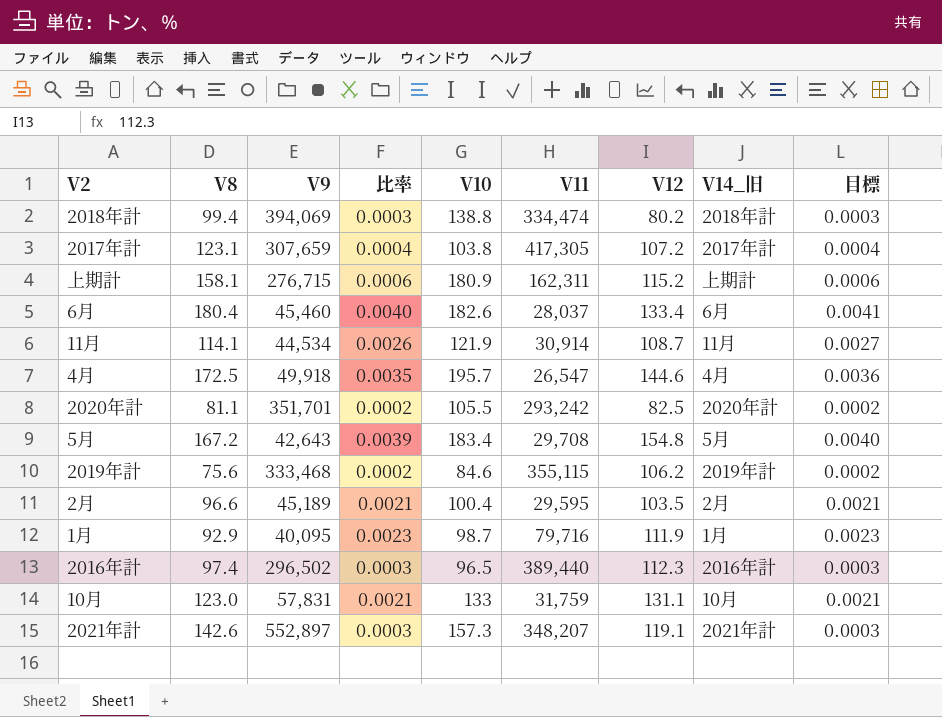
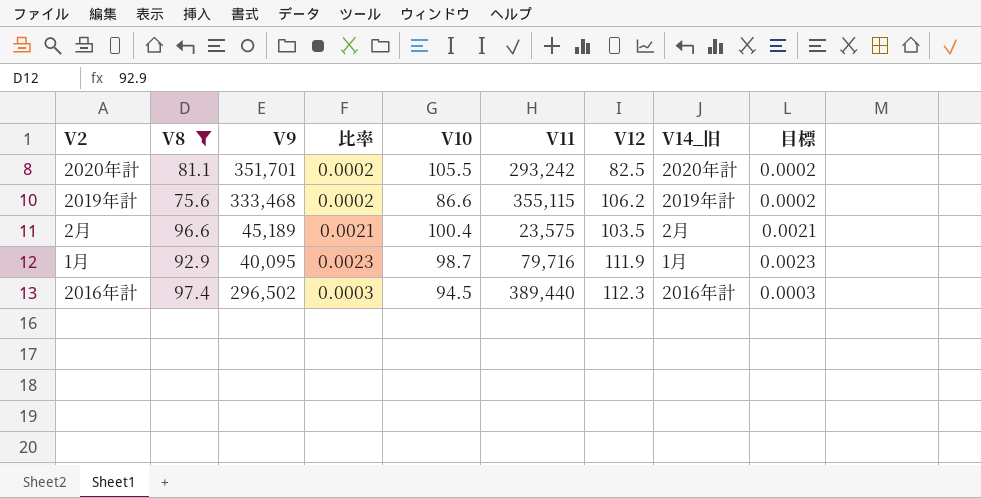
filter: none -> V8 <= 97.4
2019年計 | V10: 84.6 -> 86.6
2月 | V11: 29,595 -> 23,575
2016年計 | V10: 96.5 -> 94.5

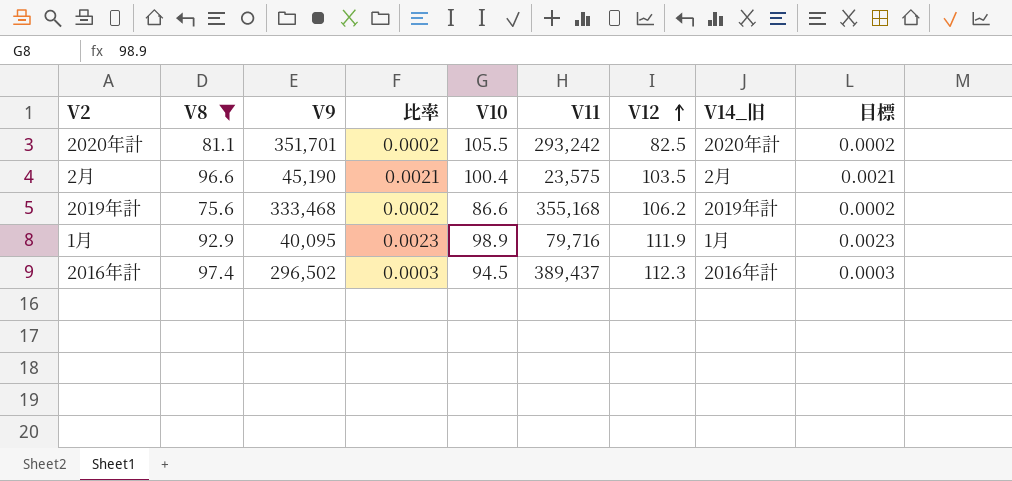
row order: none -> V12 ascending
2月 | V9: 45,189 -> 45,190
2019年計 | V11: 355,115 -> 355,168
1月 | V10: 98.7 -> 98.9
2016年計 | V11: 389,440 -> 389,437

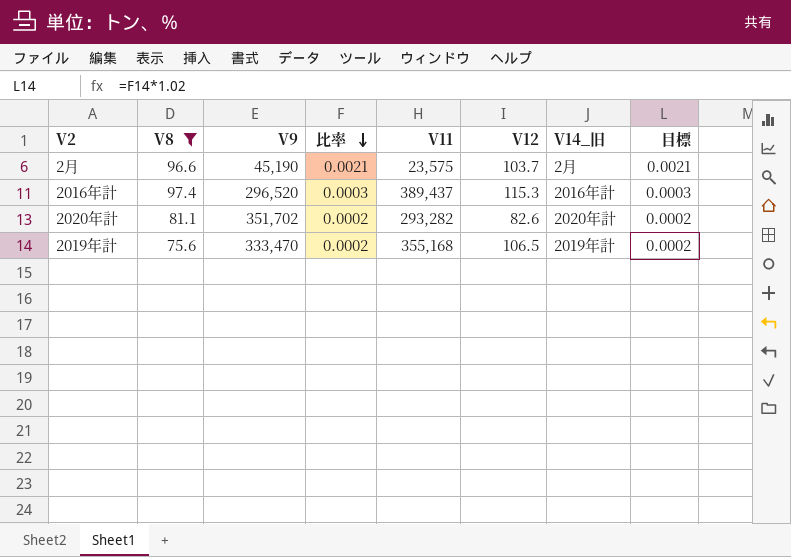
row order: V12 ascending -> 比率 descending
column V10 | position: 5 -> none
row 1月: 92.9 | 40,095 | 0.0023 | 98.9 | 79,716 | 111.9 | 1月 | 0.0023 -> none
2月 | V12: 103.5 -> 103.7
2016年計 | V9: 296,502 -> 296,520
2016年計 | V12: 112.3 -> 115.3
2020年計 | V9: 351,701 -> 351,702
2020年計 | V11: 293,242 -> 293,282
2020年計 | V12: 82.5 -> 82.6
2019年計 | V9: 333,468 -> 333,470
2019年計 | V12: 106.2 -> 106.5

